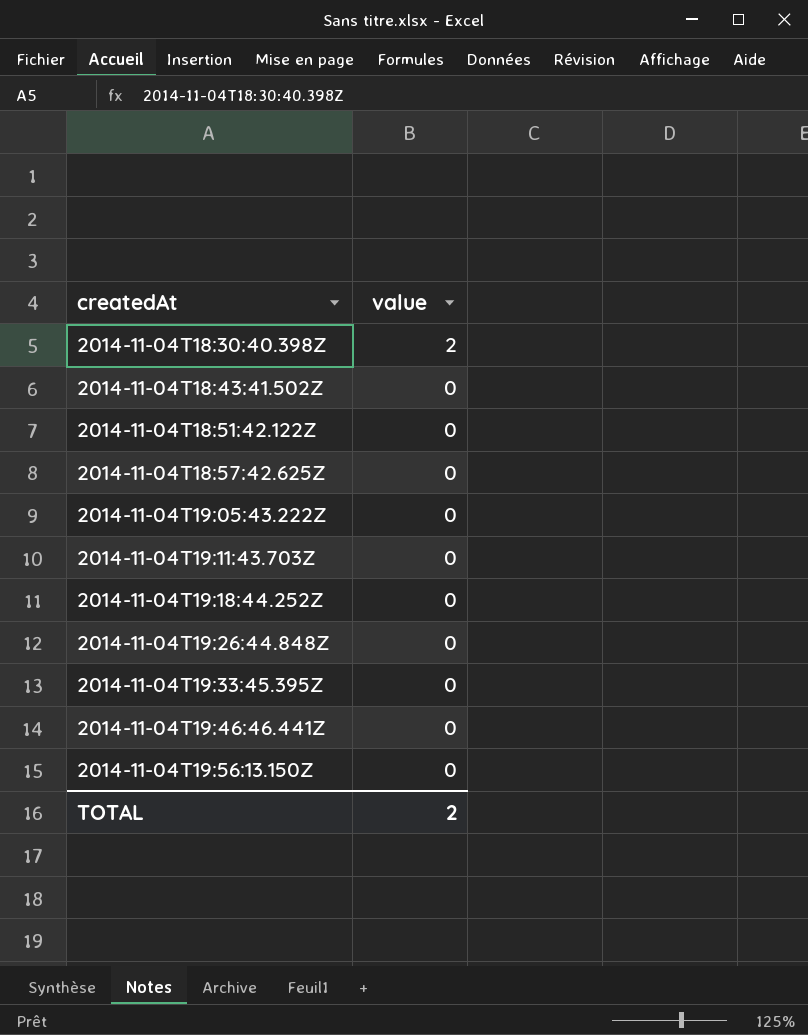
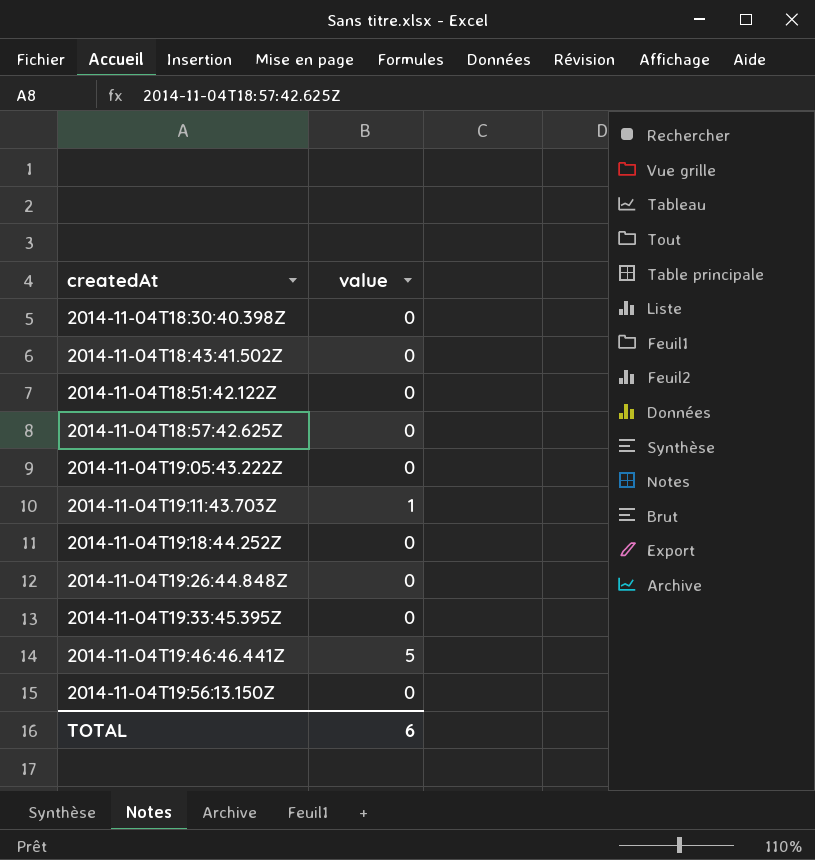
2014-11-04T18:30:40.398Z | value: 2 -> 0
2014-11-04T19:11:43.703Z | value: 0 -> 1
2014-11-04T19:46:46.441Z | value: 0 -> 5
TOTAL | value: 2 -> 6

